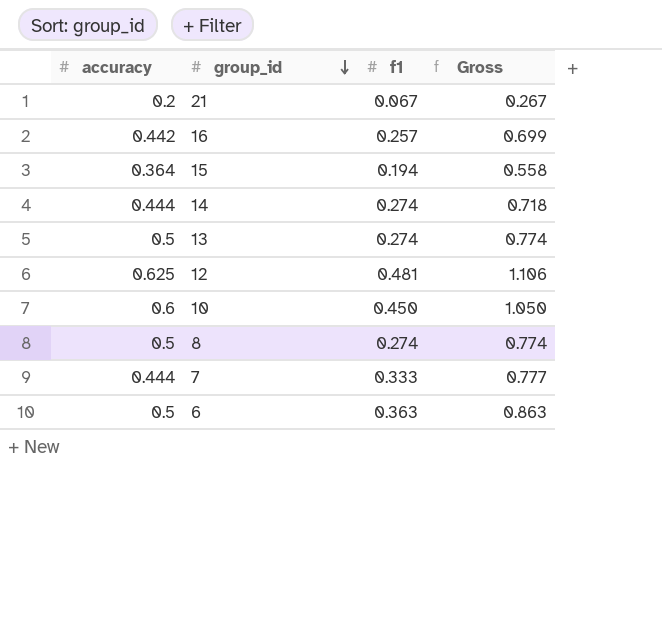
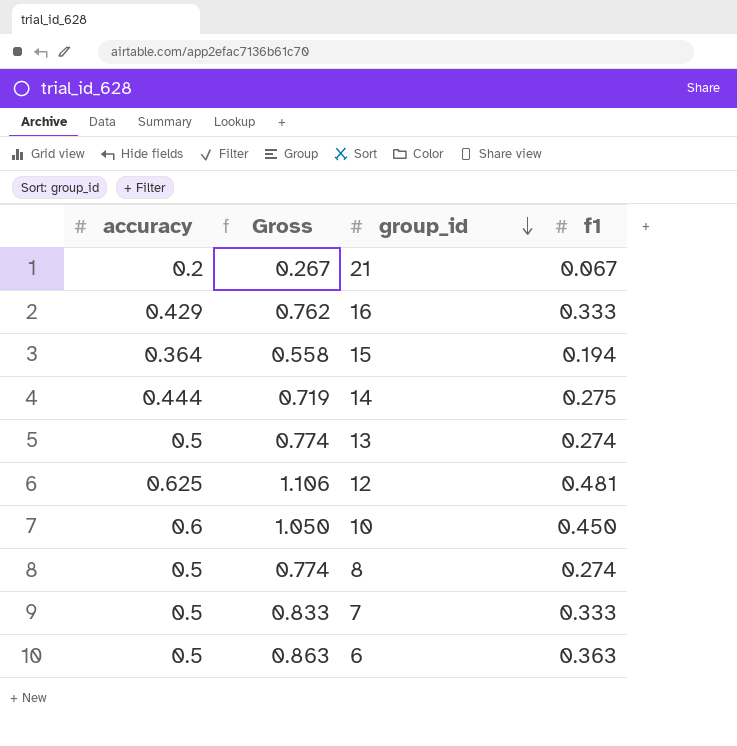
column Gross | position: 4 -> 2
16 | accuracy: 0.442 -> 0.429
16 | Gross: 0.699 -> 0.762
16 | f1: 0.257 -> 0.333
14 | Gross: 0.718 -> 0.719
14 | f1: 0.274 -> 0.275
7 | accuracy: 0.444 -> 0.5
7 | Gross: 0.777 -> 0.833

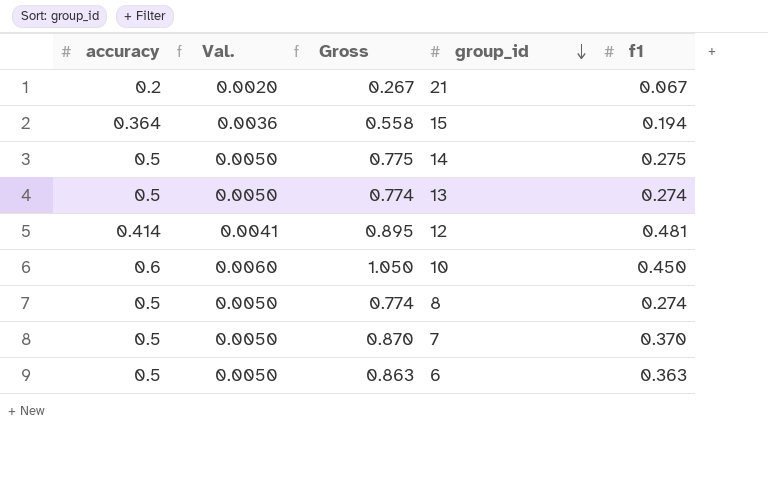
column Val. | formula: none -> [accuracy] * 0.01
row 16: 0.429 | 0.762 | 0.333 -> none
14 | accuracy: 0.444 -> 0.5
14 | Gross: 0.719 -> 0.775
12 | accuracy: 0.625 -> 0.414
12 | Gross: 1.106 -> 0.895
7 | Gross: 0.833 -> 0.870
7 | f1: 0.333 -> 0.370

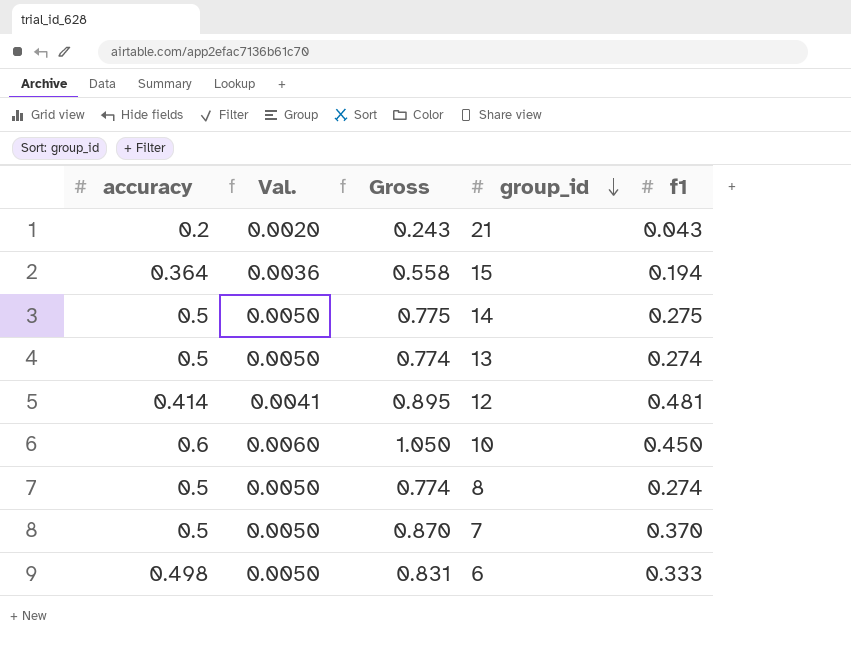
21 | Gross: 0.267 -> 0.243
21 | f1: 0.067 -> 0.043
6 | accuracy: 0.5 -> 0.498
6 | Gross: 0.863 -> 0.831
6 | f1: 0.363 -> 0.333

